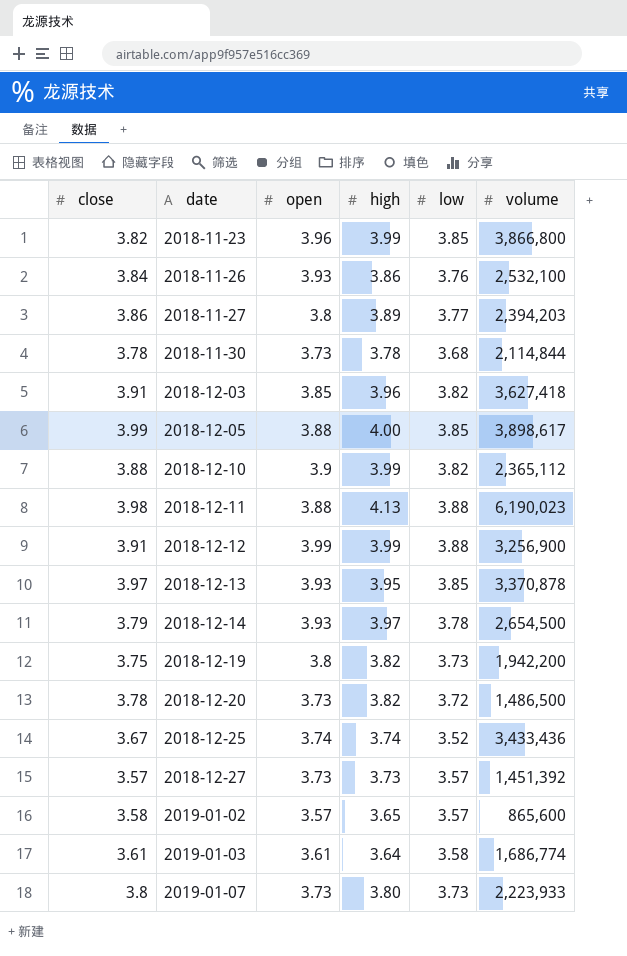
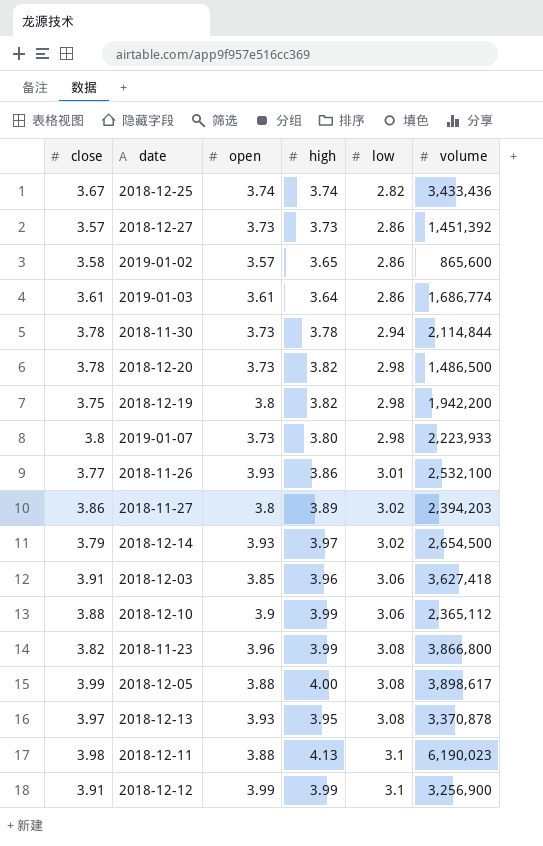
row order: date ascending -> low ascending
2018-12-25 | low: 3.52 -> 2.82
2018-12-27 | low: 3.57 -> 2.86
2019-01-02 | low: 3.57 -> 2.86
2019-01-03 | low: 3.58 -> 2.86
2018-11-30 | low: 3.68 -> 2.94
2018-12-20 | low: 3.72 -> 2.98
2018-12-19 | low: 3.73 -> 2.98
2019-01-07 | low: 3.73 -> 2.98
2018-11-26 | close: 3.84 -> 3.77
2018-11-26 | low: 3.76 -> 3.01
2018-11-27 | low: 3.77 -> 3.02
2018-12-14 | low: 3.78 -> 3.02
2018-12-03 | low: 3.82 -> 3.06
2018-12-10 | low: 3.82 -> 3.06
2018-11-23 | low: 3.85 -> 3.08
2018-12-05 | low: 3.85 -> 3.08
2018-12-13 | low: 3.85 -> 3.08
2018-12-11 | low: 3.88 -> 3.1
2018-12-12 | low: 3.88 -> 3.1

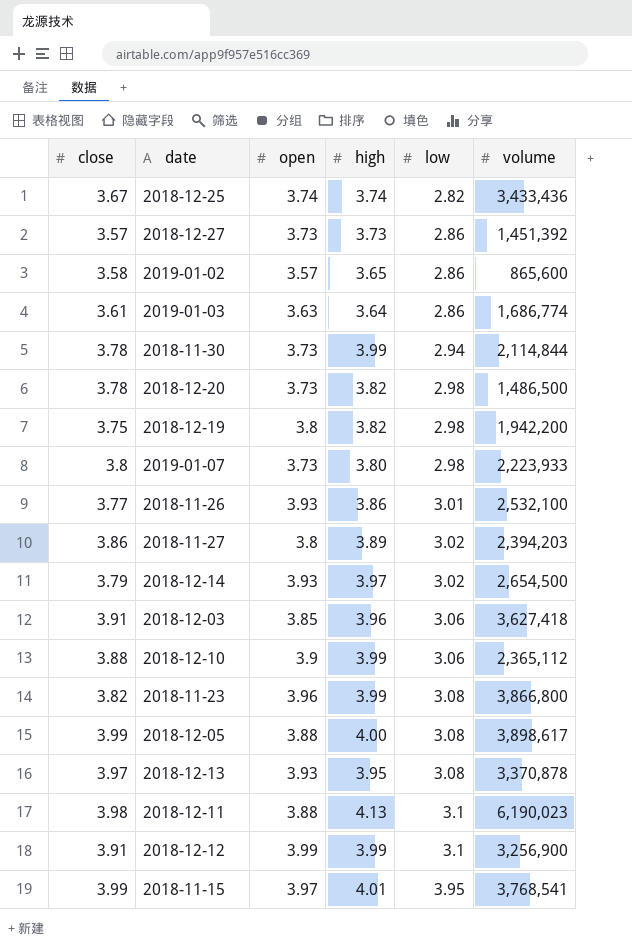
2019-01-03 | open: 3.61 -> 3.63
2018-11-30 | high: 3.78 -> 3.99
row 2018-11-15: none -> 3.99 | 3.97 | 4.01 | 3.95 | 3,768,541

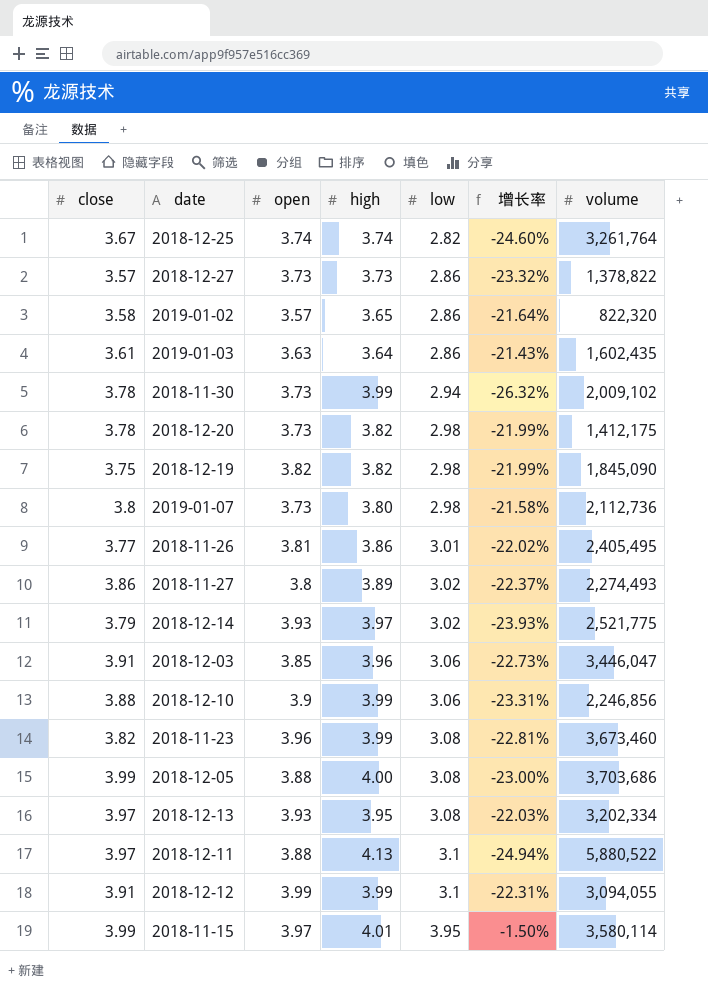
column 增长率 | formula: none -> ([low] - [high]) / [high]
2018-12-25 | volume: 3,433,436 -> 3,261,764
2018-12-27 | volume: 1,451,392 -> 1,378,822
2019-01-02 | volume: 865,600 -> 822,320
2019-01-03 | volume: 1,686,774 -> 1,602,435
2018-11-30 | volume: 2,114,844 -> 2,009,102
2018-12-20 | volume: 1,486,500 -> 1,412,175
2018-12-19 | open: 3.8 -> 3.82
2018-12-19 | volume: 1,942,200 -> 1,845,090
2019-01-07 | volume: 2,223,933 -> 2,112,736
2018-11-26 | open: 3.93 -> 3.81
2018-11-26 | volume: 2,532,100 -> 2,405,495
2018-11-27 | volume: 2,394,203 -> 2,274,493
2018-12-14 | volume: 2,654,500 -> 2,521,775
2018-12-03 | volume: 3,627,418 -> 3,446,047
2018-12-10 | volume: 2,365,112 -> 2,246,856
2018-11-23 | volume: 3,866,800 -> 3,673,460
2018-12-05 | volume: 3,898,617 -> 3,703,686
2018-12-13 | volume: 3,370,878 -> 3,202,334
2018-12-11 | close: 3.98 -> 3.97
2018-12-11 | volume: 6,190,023 -> 5,880,522
2018-12-12 | volume: 3,256,900 -> 3,094,055
2018-11-15 | volume: 3,768,541 -> 3,580,114

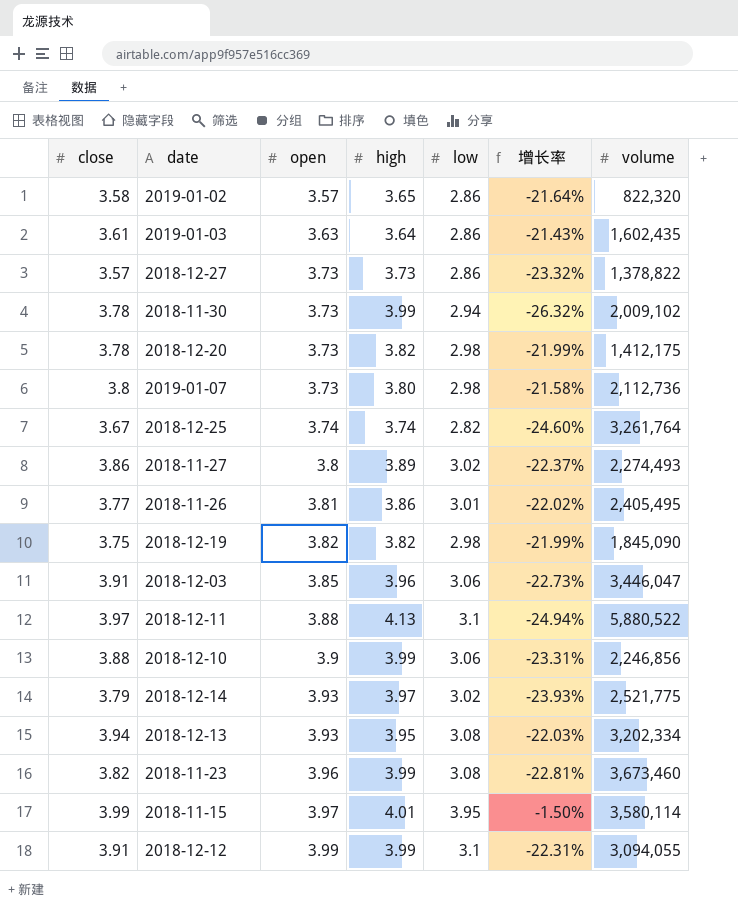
row order: low ascending -> open ascending
row 2018-12-05: 3.99 | 3.88 | 4.00 | 3.08 | -23.00% | 3,703,686 -> none
2018-12-13 | close: 3.97 -> 3.94

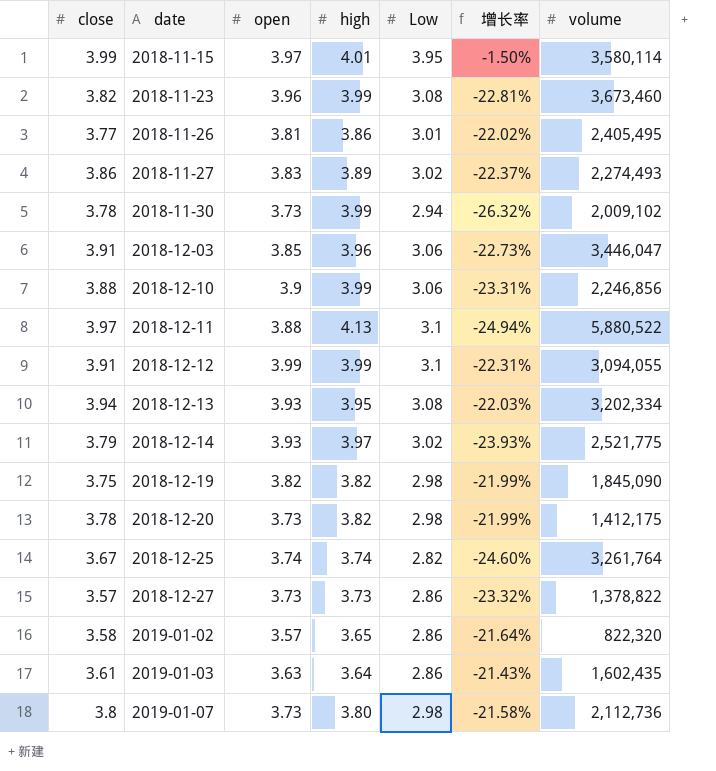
row order: open ascending -> date ascending
column name: low -> Low
2018-11-27 | open: 3.8 -> 3.83

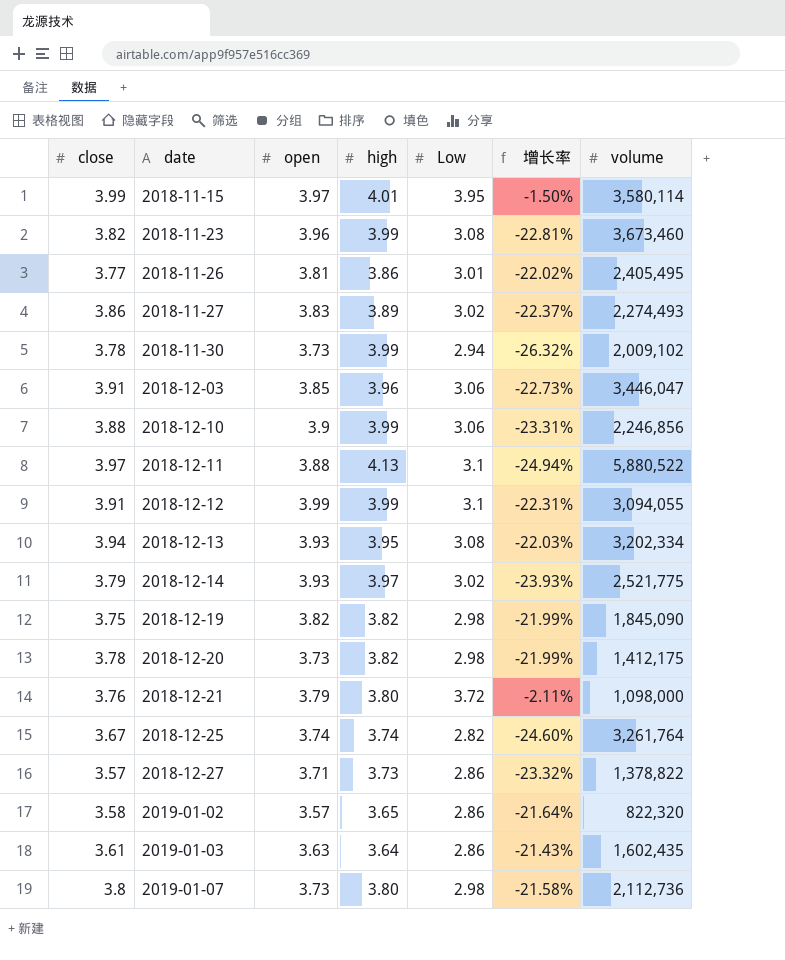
row 2018-12-21: none -> 3.76 | 3.79 | 3.80 | 3.72 | -2.11% | 1,098,000
2018-12-27 | open: 3.73 -> 3.71

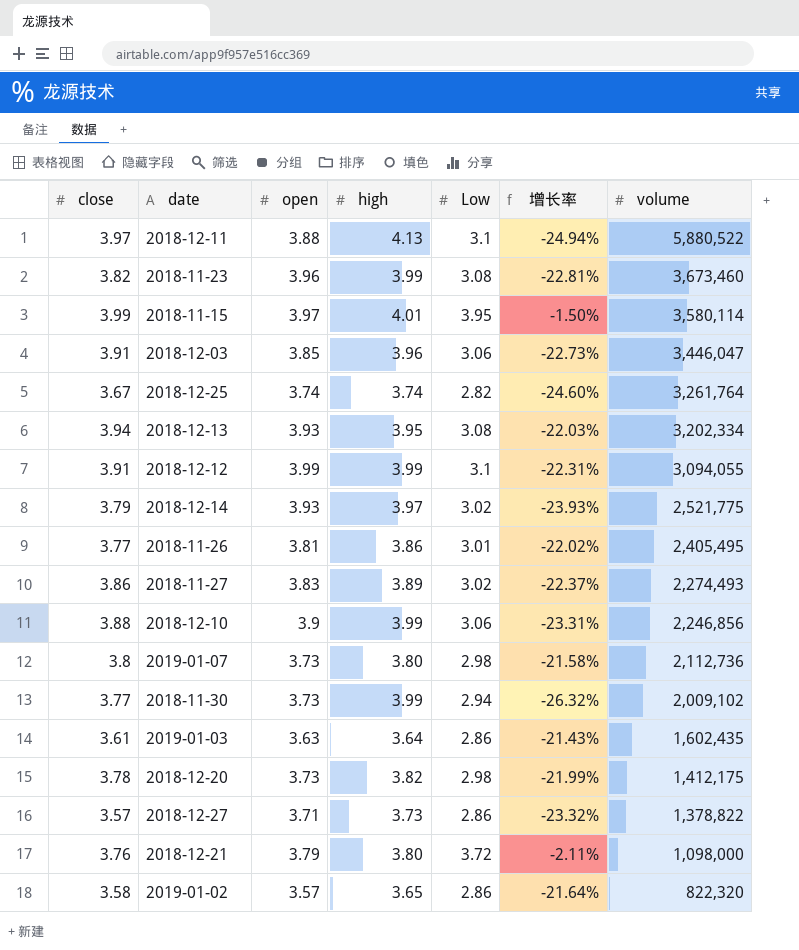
row order: date ascending -> volume descending
row 2018-12-19: 3.75 | 3.82 | 3.82 | 2.98 | -21.99% | 1,845,090 -> none
2018-11-30 | close: 3.78 -> 3.77

